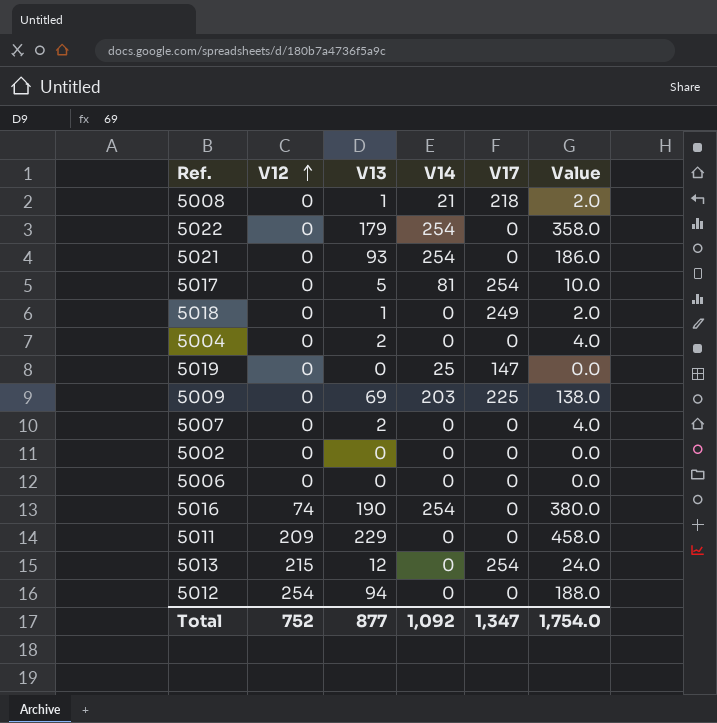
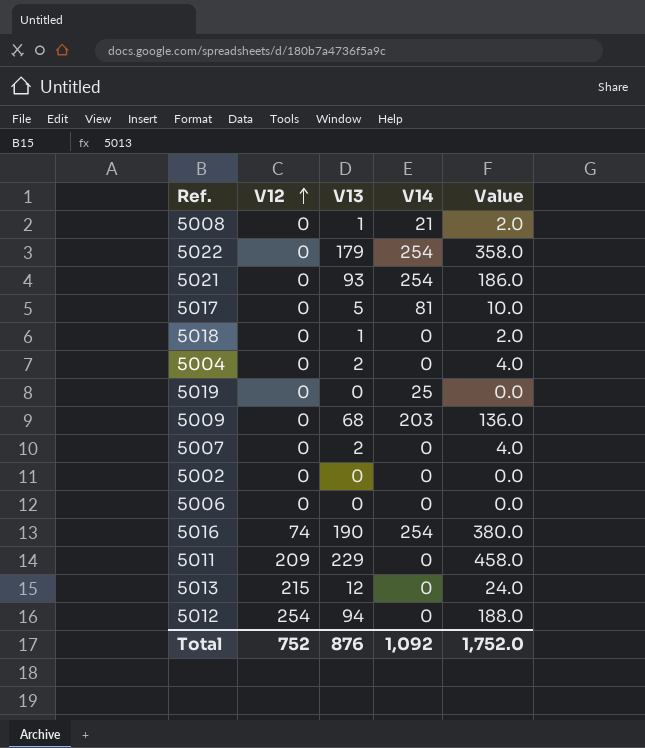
column V17 | position: 5 -> none
5009 | V13: 69 -> 68
5009 | Value: 138.0 -> 136.0
Total | V13: 877 -> 876
Total | Value: 1,754.0 -> 1,752.0

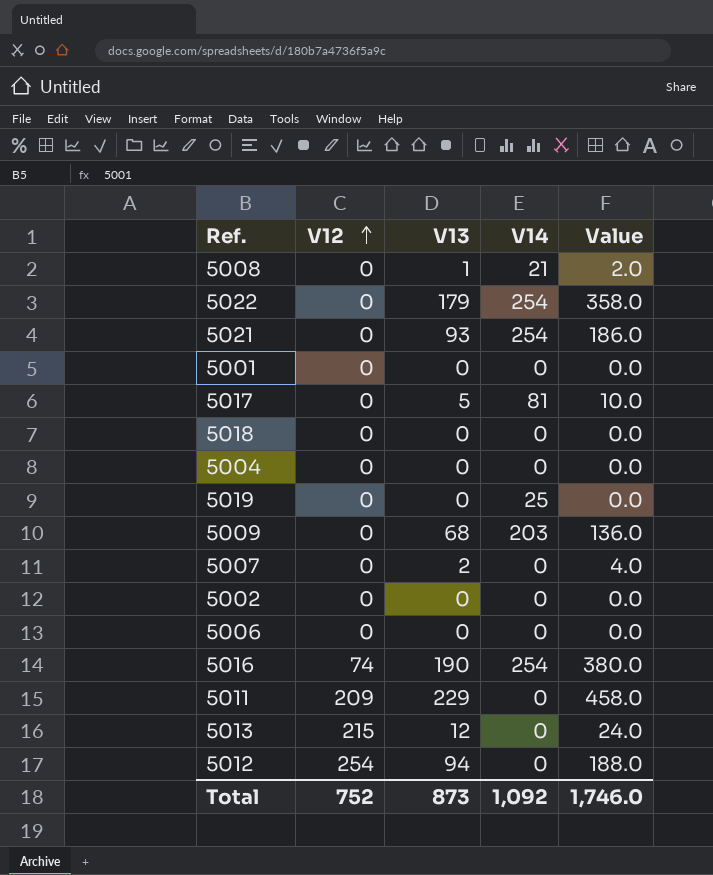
row 5001: none -> 0 | 0 | 0 | 0.0
5018 | V13: 1 -> 0
5018 | Value: 2.0 -> 0.0
5004 | V13: 2 -> 0
5004 | Value: 4.0 -> 0.0
Total | V13: 876 -> 873
Total | Value: 1,752.0 -> 1,746.0

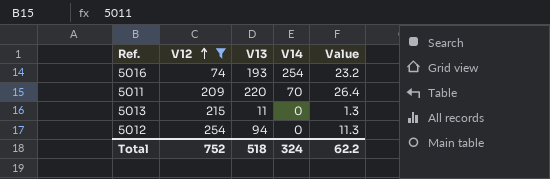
filter: none -> V12 != 0
column Value | formula: [V13] * 2 -> [V13] * 0.12
5016 | V13: 190 -> 193
5011 | V13: 229 -> 220
5011 | V14: 0 -> 70
5013 | V13: 12 -> 11
Total | V13: 873 -> 518
Total | V14: 1,092 -> 324
Total | Value: 1,746.0 -> 62.2

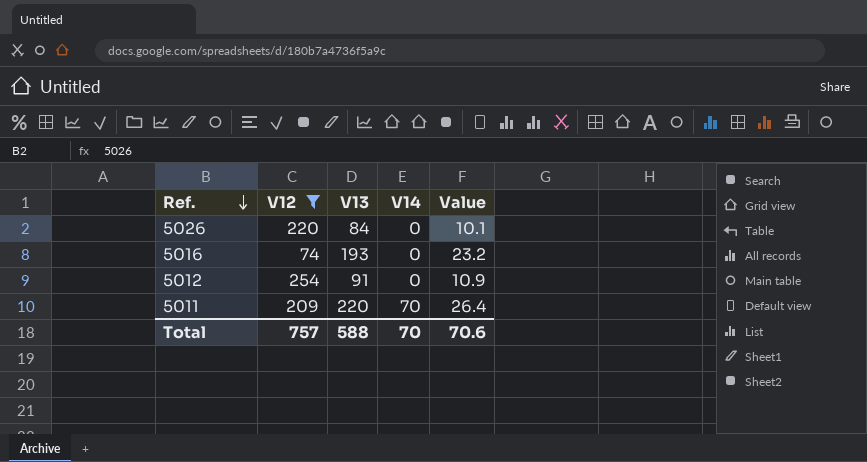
row order: V12 ascending -> Ref. descending
row 5013: 215 | 11 | 0 | 1.3 -> none
row 5026: none -> 220 | 84 | 0 | 10.1
5016 | V14: 254 -> 0
5012 | V13: 94 -> 91
5012 | Value: 11.3 -> 10.9
Total | V12: 752 -> 757
Total | V13: 518 -> 588
Total | V14: 324 -> 70
Total | Value: 62.2 -> 70.6

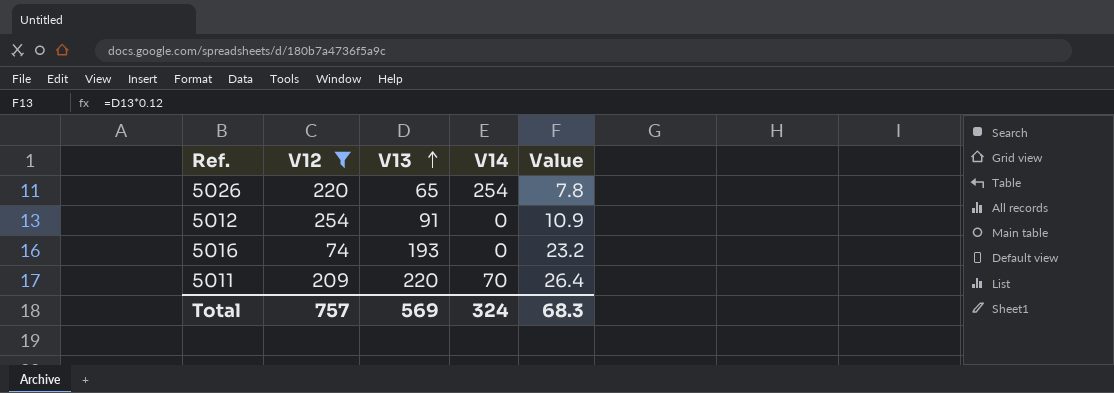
row order: Ref. descending -> V13 ascending
5026 | V13: 84 -> 65
5026 | V14: 0 -> 254
5026 | Value: 10.1 -> 7.8
Total | V13: 588 -> 569
Total | V14: 70 -> 324
Total | Value: 70.6 -> 68.3

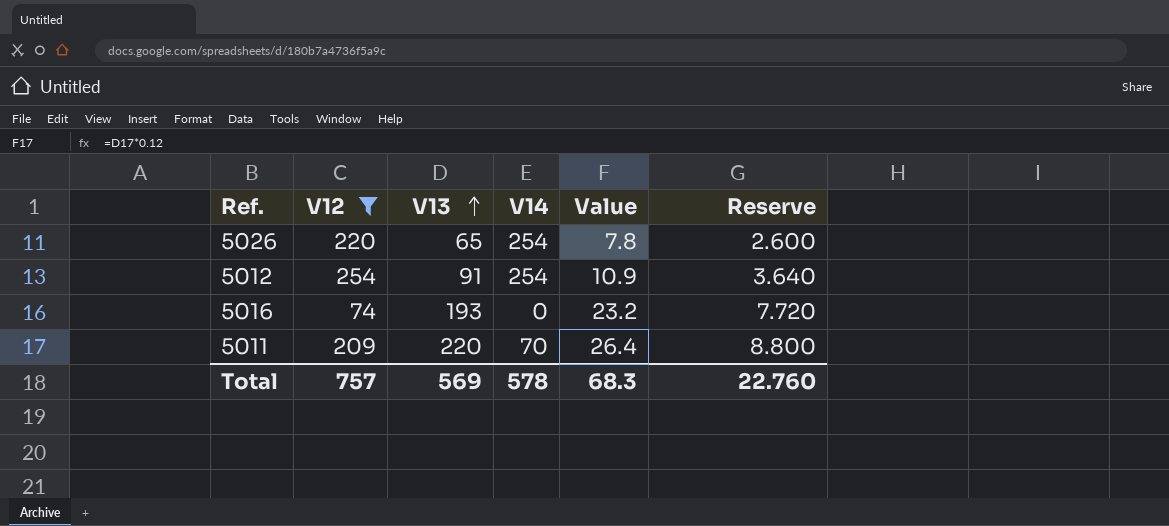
column Reserve | formula: none -> [V13] * 0.04
5012 | V14: 0 -> 254
Total | V14: 324 -> 578

